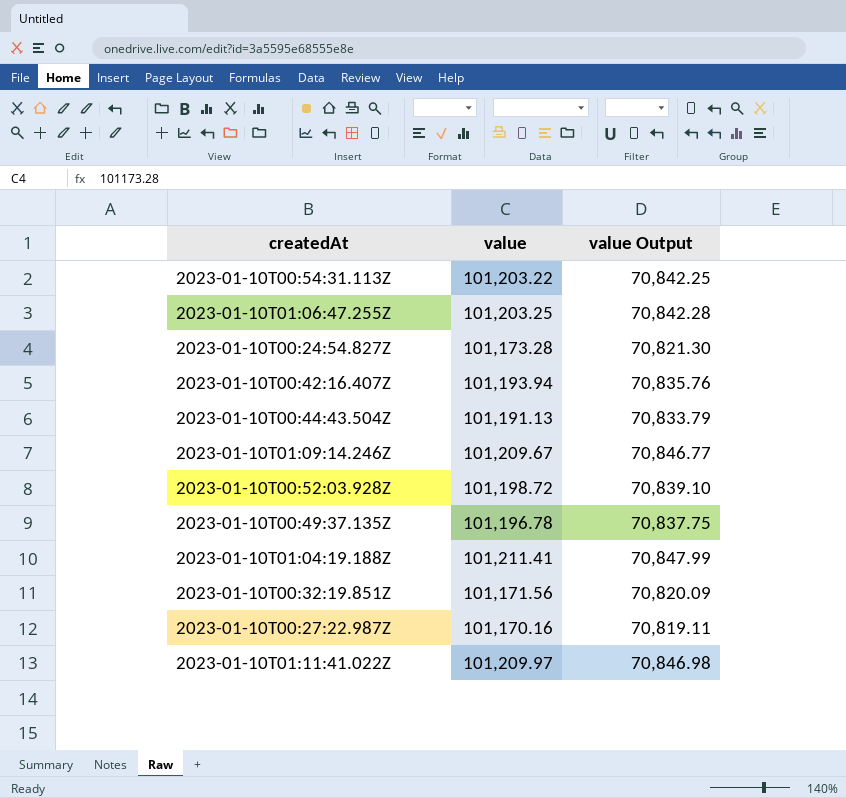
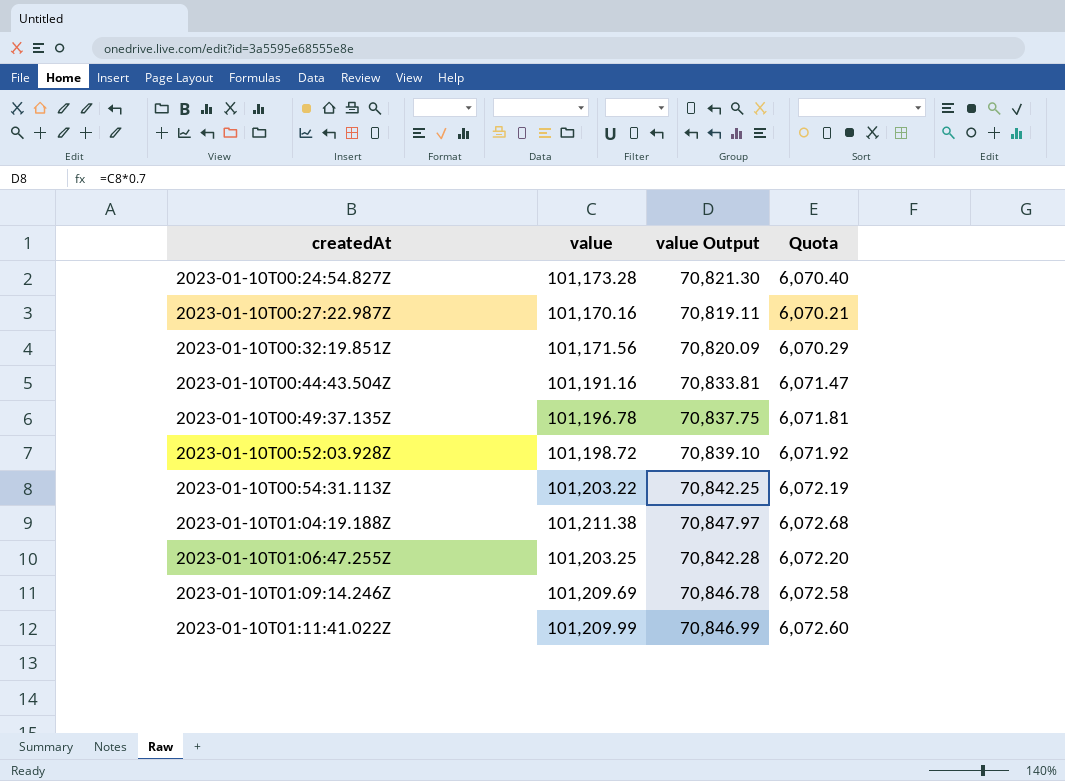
row order: none -> createdAt ascending
column Quota | formula: none -> [value] * 0.06
row 2023-01-10T00:42:16.407Z: 101,193.94 | 70,835.76 -> none
2023-01-10T00:44:43.504Z | value: 101,191.13 -> 101,191.16
2023-01-10T00:44:43.504Z | value Output: 70,833.79 -> 70,833.81
2023-01-10T01:04:19.188Z | value: 101,211.41 -> 101,211.38
2023-01-10T01:04:19.188Z | value Output: 70,847.99 -> 70,847.97
2023-01-10T01:09:14.246Z | value: 101,209.67 -> 101,209.69
2023-01-10T01:09:14.246Z | value Output: 70,846.77 -> 70,846.78
2023-01-10T01:11:41.022Z | value: 101,209.97 -> 101,209.99
2023-01-10T01:11:41.022Z | value Output: 70,846.98 -> 70,846.99

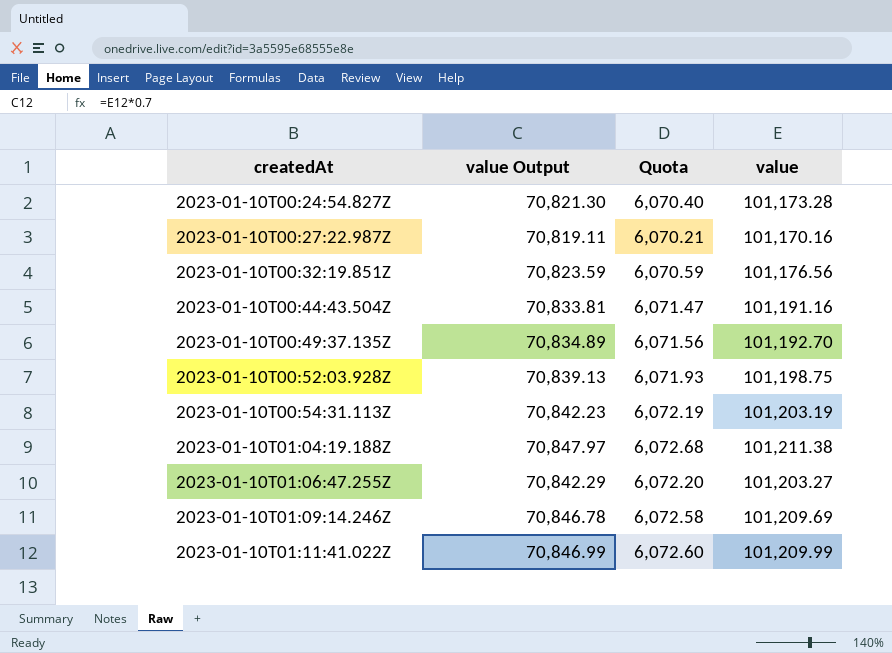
column value | position: 2 -> 4
2023-01-10T00:32:19.851Z | value Output: 70,820.09 -> 70,823.59
2023-01-10T00:32:19.851Z | Quota: 6,070.29 -> 6,070.59
2023-01-10T00:32:19.851Z | value: 101,171.56 -> 101,176.56
2023-01-10T00:49:37.135Z | value Output: 70,837.75 -> 70,834.89
2023-01-10T00:49:37.135Z | Quota: 6,071.81 -> 6,071.56
2023-01-10T00:49:37.135Z | value: 101,196.78 -> 101,192.70
2023-01-10T00:52:03.928Z | value Output: 70,839.10 -> 70,839.13
2023-01-10T00:52:03.928Z | Quota: 6,071.92 -> 6,071.93
2023-01-10T00:52:03.928Z | value: 101,198.72 -> 101,198.75
2023-01-10T00:54:31.113Z | value Output: 70,842.25 -> 70,842.23
2023-01-10T00:54:31.113Z | value: 101,203.22 -> 101,203.19
2023-01-10T01:06:47.255Z | value Output: 70,842.28 -> 70,842.29
2023-01-10T01:06:47.255Z | value: 101,203.25 -> 101,203.27

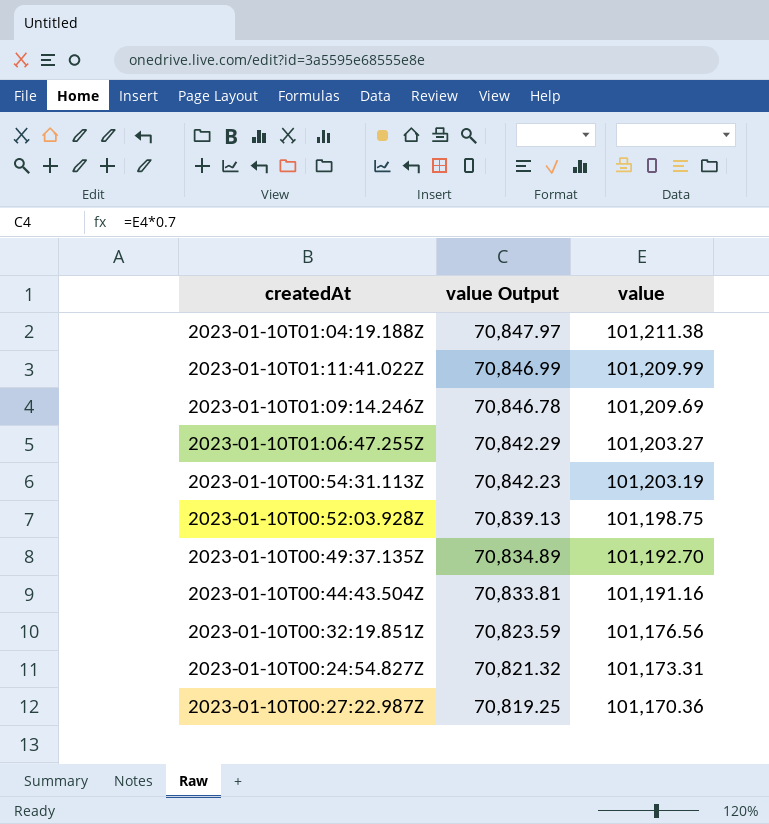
row order: createdAt ascending -> value Output descending
column Quota | formula: [value] * 0.06 -> none
2023-01-10T00:24:54.827Z | value Output: 70,821.30 -> 70,821.32
2023-01-10T00:24:54.827Z | value: 101,173.28 -> 101,173.31
2023-01-10T00:27:22.987Z | value Output: 70,819.11 -> 70,819.25
2023-01-10T00:27:22.987Z | value: 101,170.16 -> 101,170.36

